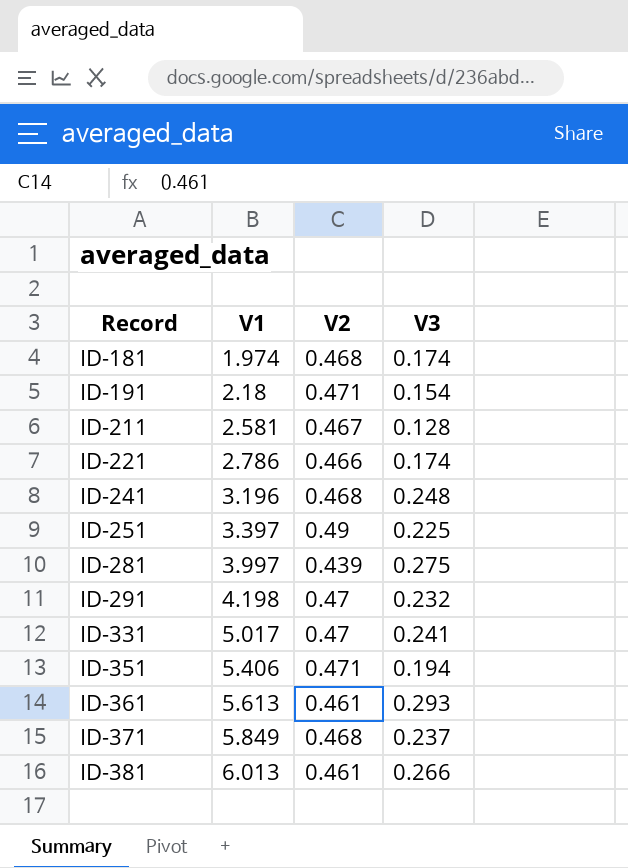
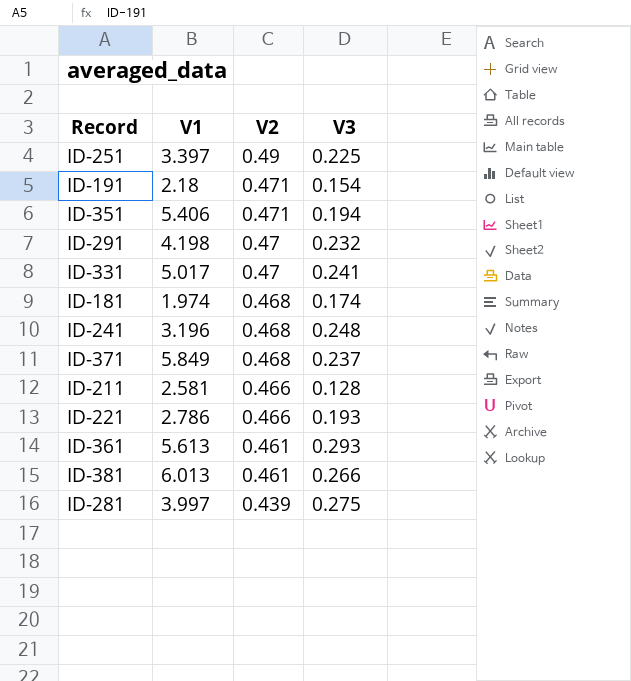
row order: Record ascending -> V2 descending
ID-211 | V2: 0.467 -> 0.466
ID-221 | V3: 0.174 -> 0.193

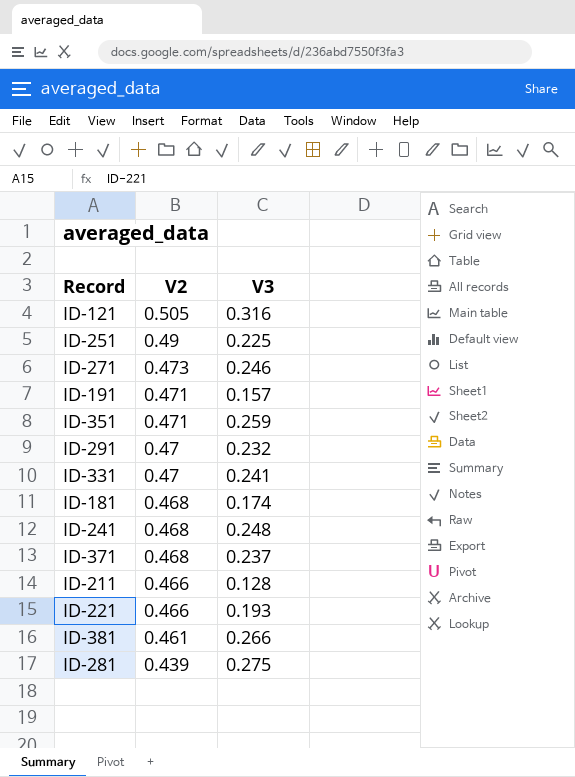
column V1 | position: 2 -> none
row ID-361: 5.613 | 0.461 | 0.293 -> none
row ID-121: none -> 0.505 | 0.316
row ID-271: none -> 0.473 | 0.246
ID-191 | V3: 0.154 -> 0.157
ID-351 | V3: 0.194 -> 0.259

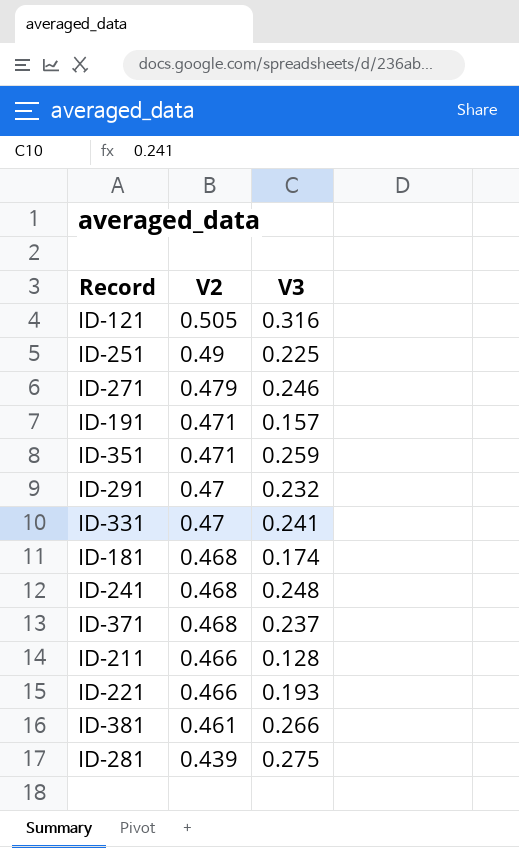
ID-271 | V2: 0.473 -> 0.479

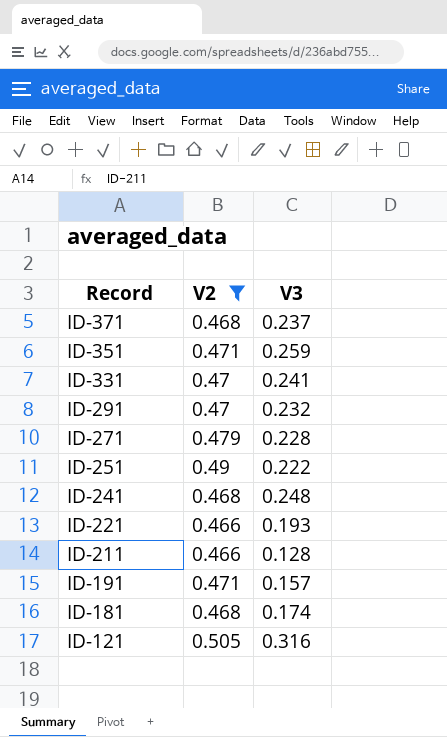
filter: none -> V2 >= 0.466
row order: V2 descending -> Record descending
ID-271 | V3: 0.246 -> 0.228
ID-251 | V3: 0.225 -> 0.222

